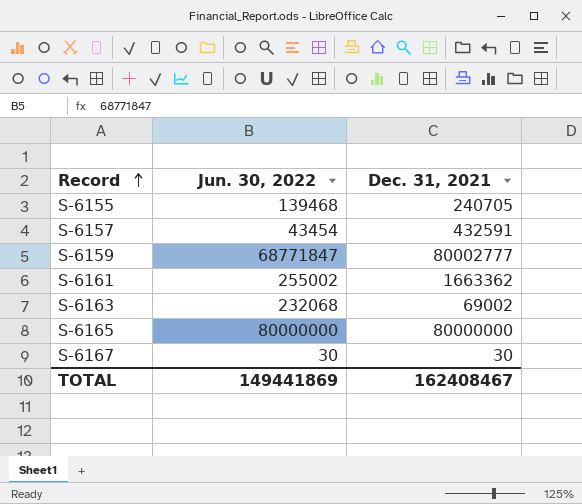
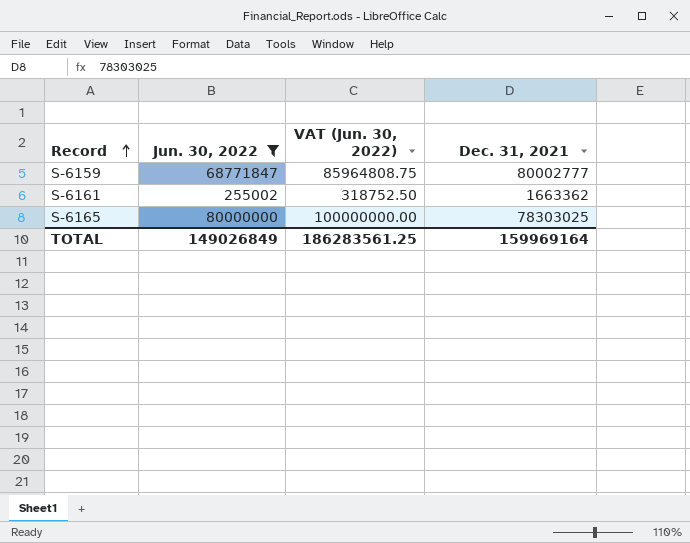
filter: none -> Jun. 30, 2022 >= 255002
column VAT (Jun. 30, 2022) | formula: none -> [Jun. 30, 2022] * 1.25
S-6165 | Dec. 31, 2021: 80000000 -> 78303025
TOTAL | Jun. 30, 2022: 149441869 -> 149026849
TOTAL | Dec. 31, 2021: 162408467 -> 159969164

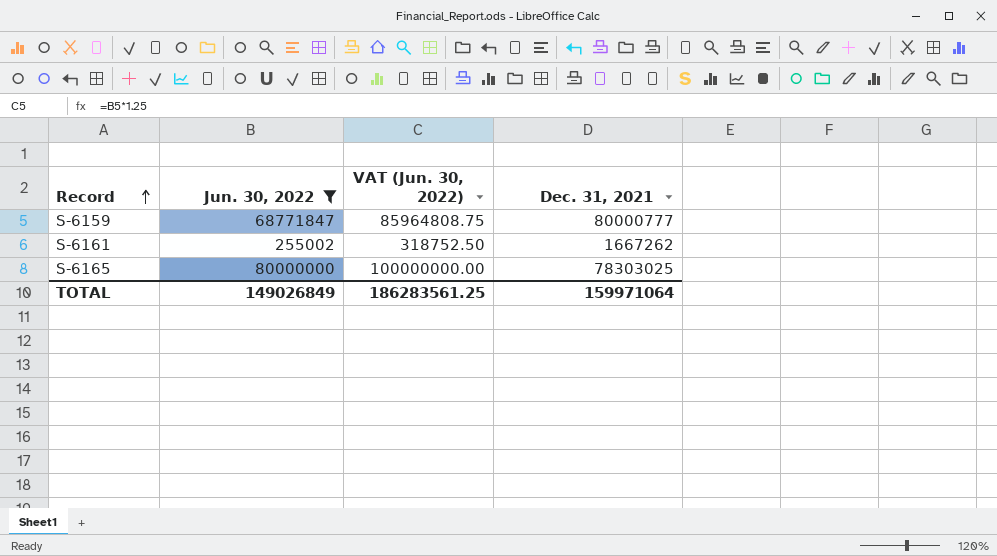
S-6159 | Dec. 31, 2021: 80002777 -> 80000777
S-6161 | Dec. 31, 2021: 1663362 -> 1667262
TOTAL | Dec. 31, 2021: 159969164 -> 159971064

